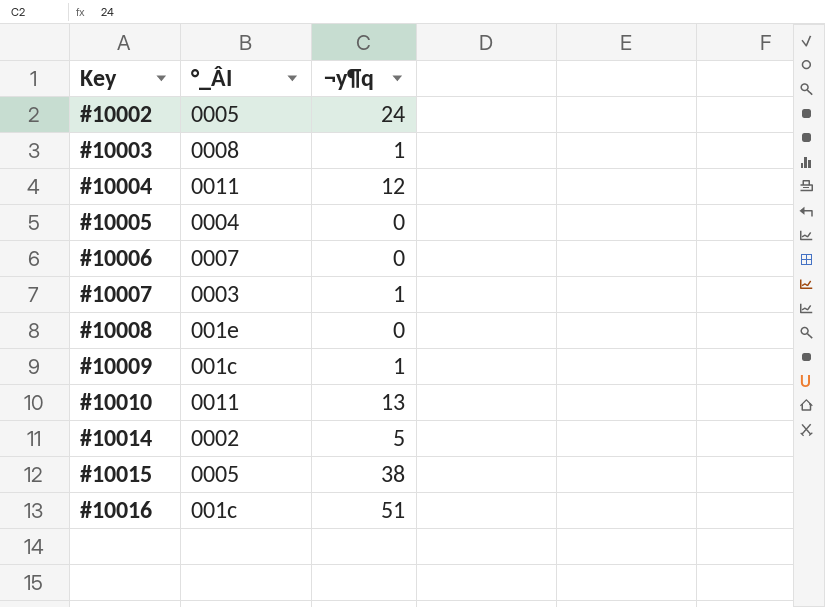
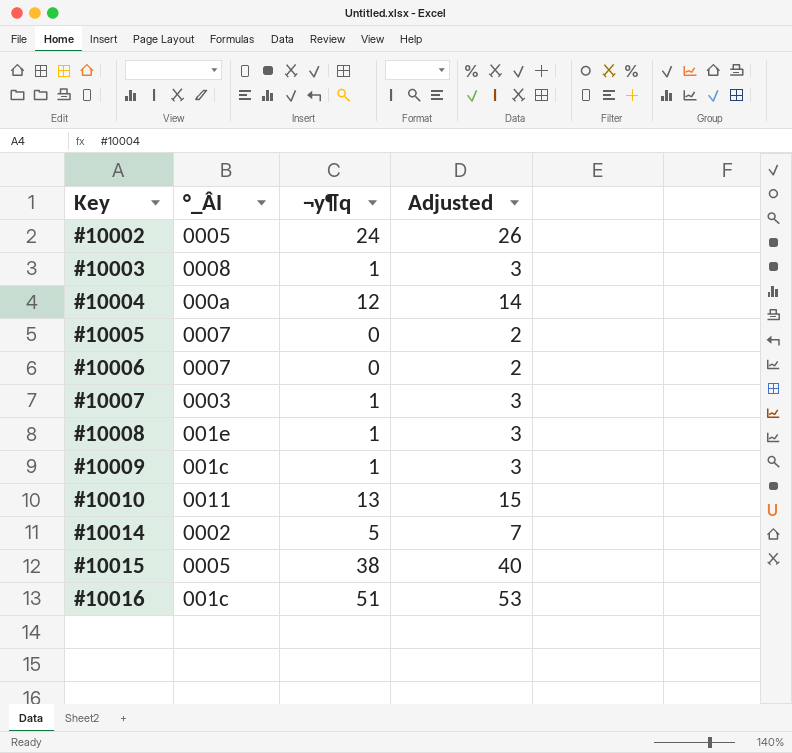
column Adjusted | formula: none -> [¬y¶q] + 2
#10004 | °_ÂI: 0011 -> 000a
#10005 | °_ÂI: 0004 -> 0007
#10008 | ¬y¶q: 0 -> 1

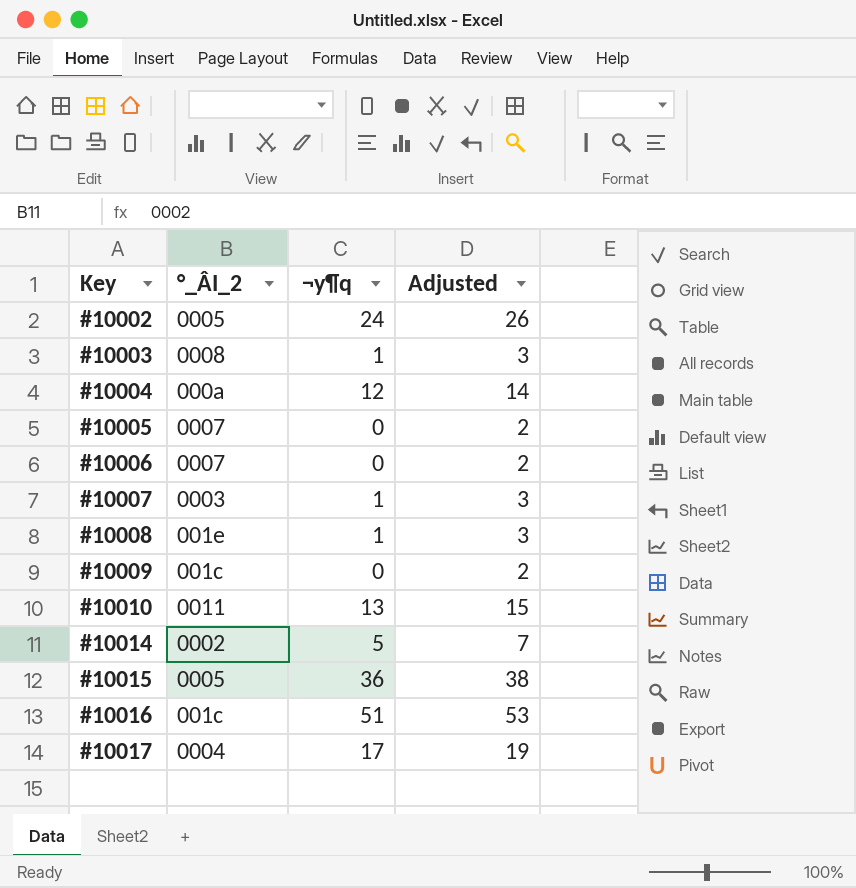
column name: °_ÂI -> °_ÂI_2
#10009 | ¬y¶q: 1 -> 0
#10009 | Adjusted: 3 -> 2
#10015 | ¬y¶q: 38 -> 36
#10015 | Adjusted: 40 -> 38
row #10017: none -> 0004 | 17 | 19

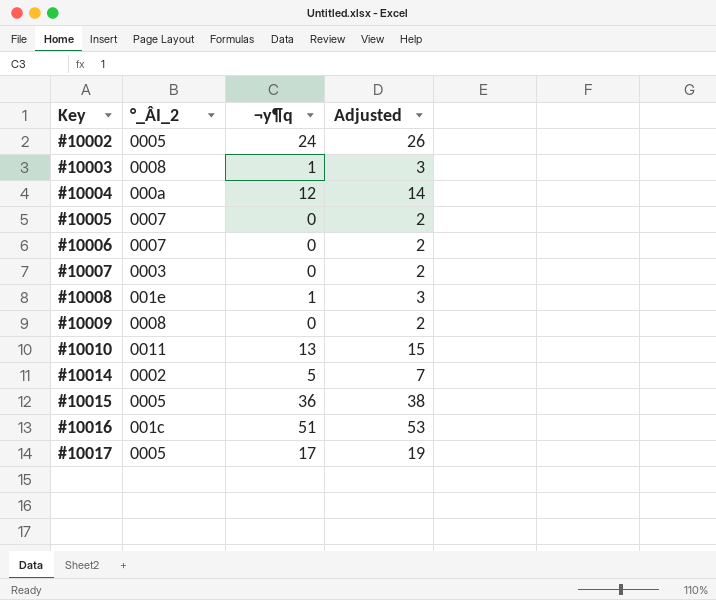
#10007 | ¬y¶q: 1 -> 0
#10007 | Adjusted: 3 -> 2
#10009 | °_ÂI_2: 001c -> 0008
#10017 | °_ÂI_2: 0004 -> 0005

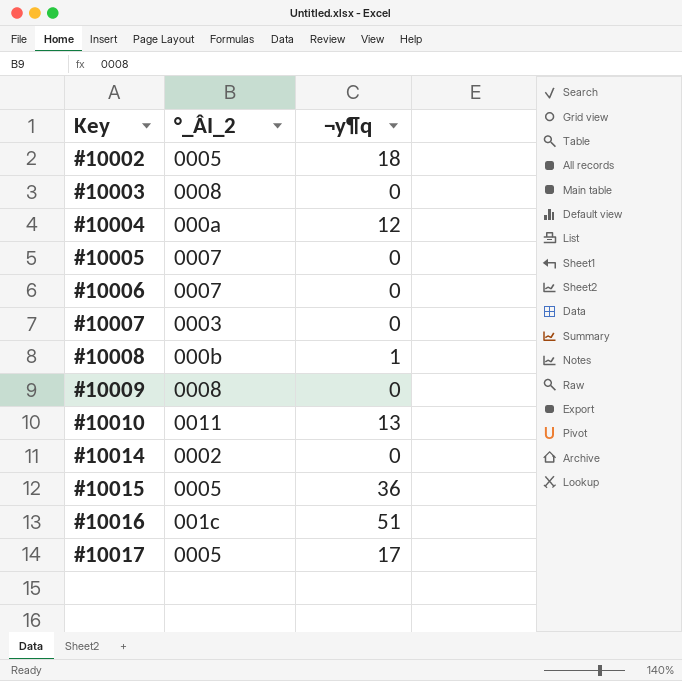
column Adjusted | formula: [¬y¶q] + 2 -> none
#10002 | ¬y¶q: 24 -> 18
#10003 | ¬y¶q: 1 -> 0
#10008 | °_ÂI_2: 001e -> 000b
#10014 | ¬y¶q: 5 -> 0

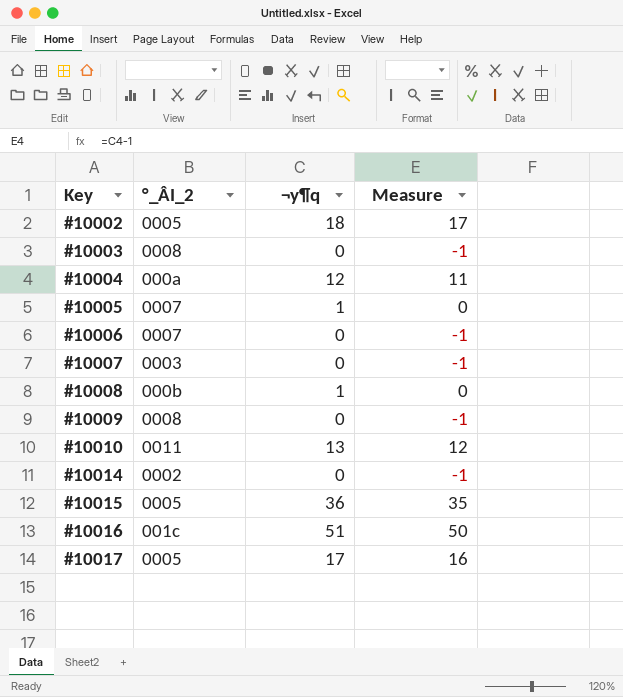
column Measure | formula: none -> [¬y¶q] - 1
#10005 | ¬y¶q: 0 -> 1

